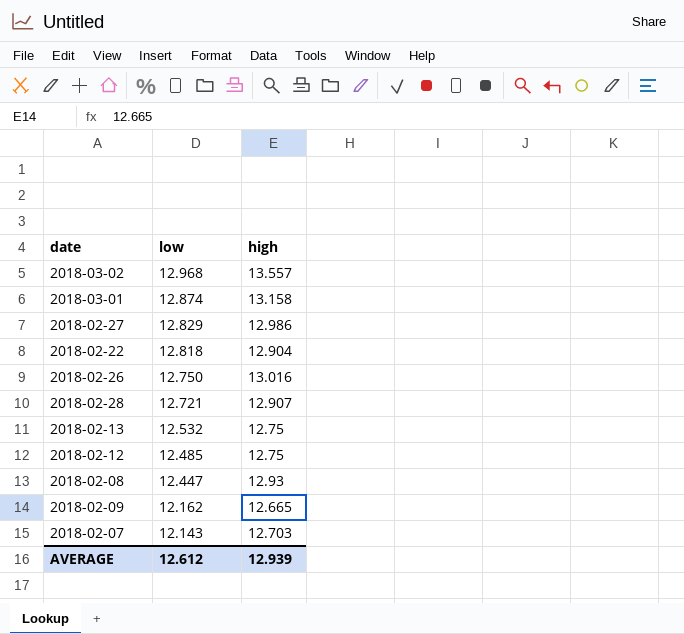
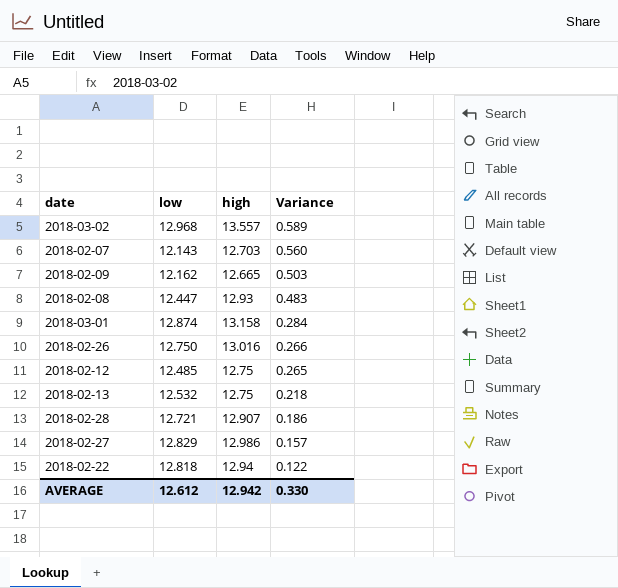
row order: low descending -> Variance descending
column Variance | formula: none -> [high] - [low]
2018-02-22 | high: 12.904 -> 12.94
AVERAGE | high: 12.939 -> 12.942

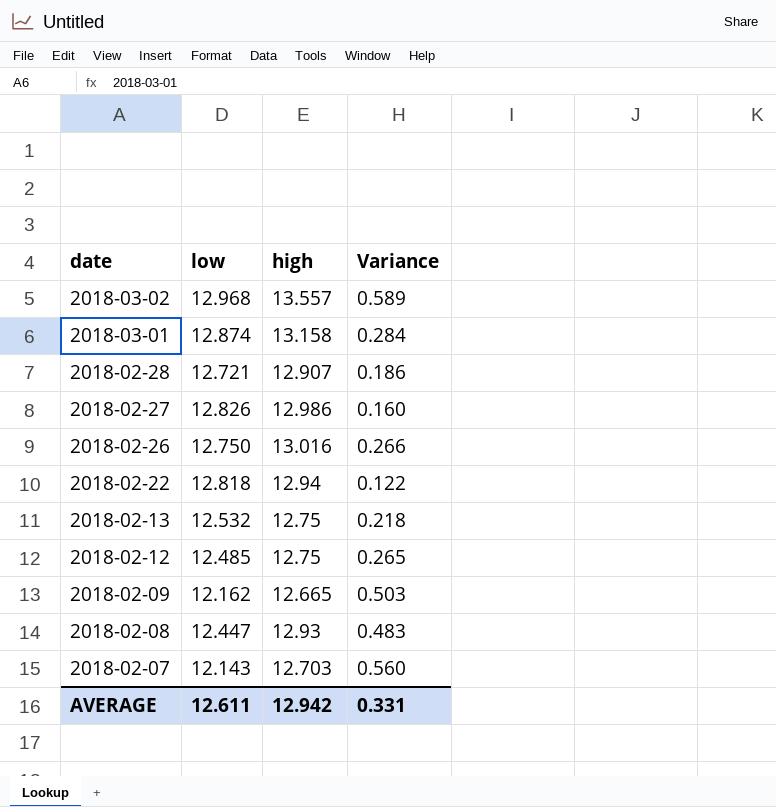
row order: Variance descending -> date descending
2018-02-27 | low: 12.829 -> 12.826
2018-02-27 | Variance: 0.157 -> 0.160
AVERAGE | low: 12.612 -> 12.611
AVERAGE | Variance: 0.330 -> 0.331

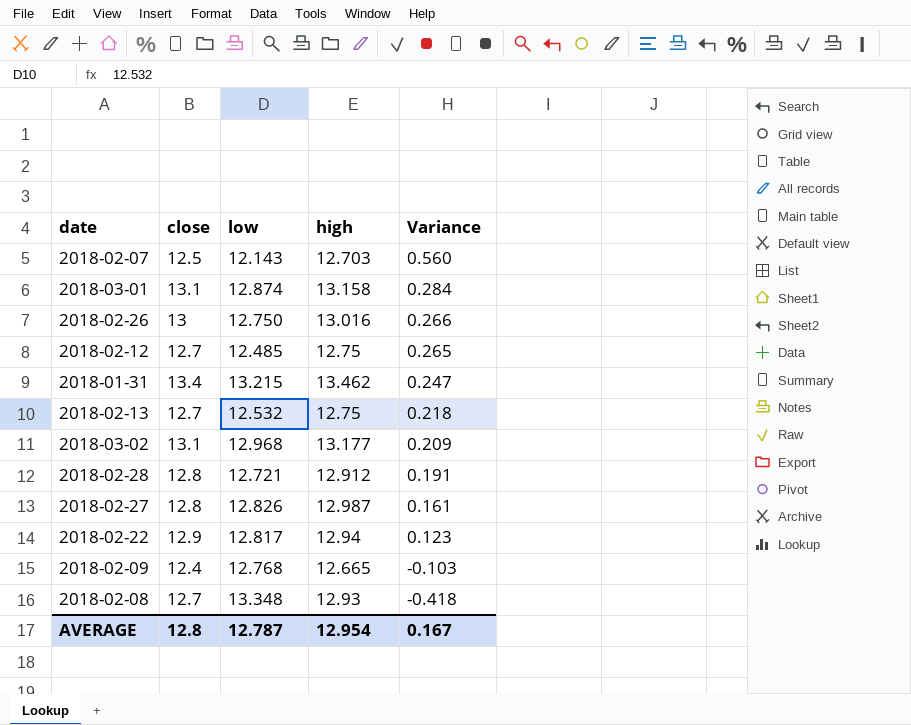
row order: date descending -> Variance descending
column close | position: none -> 2
row 2018-01-31: none -> 13.4 | 13.215 | 13.462 | 0.247
2018-03-02 | high: 13.557 -> 13.177
2018-03-02 | Variance: 0.589 -> 0.209
2018-02-28 | high: 12.907 -> 12.912
2018-02-28 | Variance: 0.186 -> 0.191
2018-02-27 | high: 12.986 -> 12.987
2018-02-27 | Variance: 0.160 -> 0.161
2018-02-22 | low: 12.818 -> 12.817
2018-02-22 | Variance: 0.122 -> 0.123
2018-02-09 | low: 12.162 -> 12.768
2018-02-09 | Variance: 0.503 -> -0.103
2018-02-08 | low: 12.447 -> 13.348
2018-02-08 | Variance: 0.483 -> -0.418
AVERAGE | low: 12.611 -> 12.787
AVERAGE | high: 12.942 -> 12.954
AVERAGE | Variance: 0.331 -> 0.167

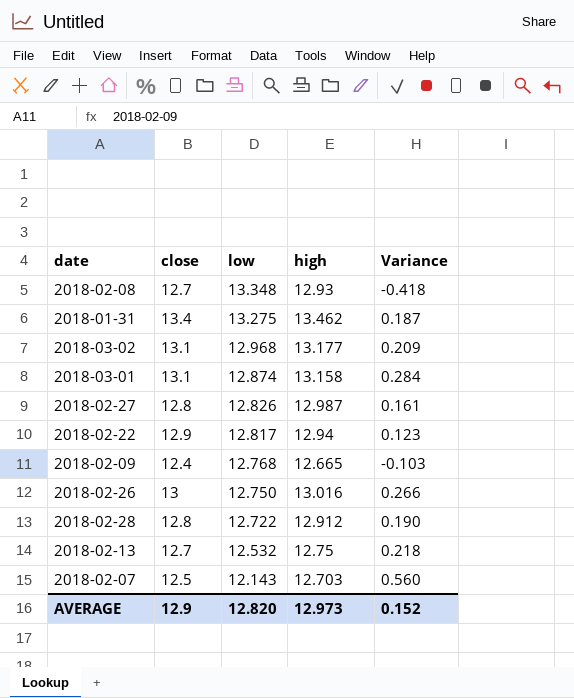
row order: Variance descending -> low descending
row 2018-02-12: 12.7 | 12.485 | 12.75 | 0.265 -> none
2018-01-31 | low: 13.215 -> 13.275
2018-01-31 | Variance: 0.247 -> 0.187
2018-02-28 | low: 12.721 -> 12.722
2018-02-28 | Variance: 0.191 -> 0.190
AVERAGE | close: 12.8 -> 12.9
AVERAGE | low: 12.787 -> 12.820
AVERAGE | high: 12.954 -> 12.973
AVERAGE | Variance: 0.167 -> 0.152

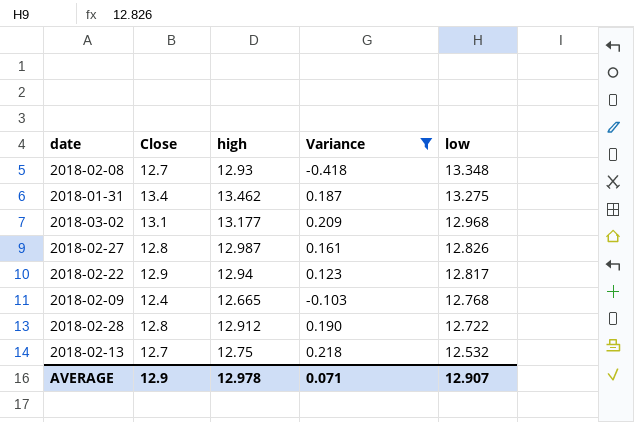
filter: none -> Variance <= 0.218
column name: close -> Close
column low | position: 3 -> 5
AVERAGE | high: 12.973 -> 12.978
AVERAGE | Variance: 0.152 -> 0.071
AVERAGE | low: 12.820 -> 12.907

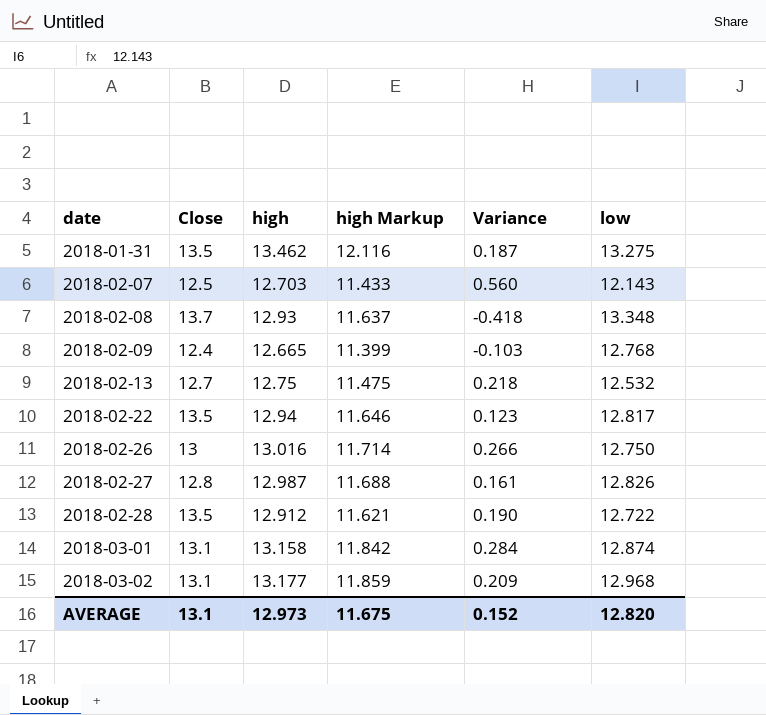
filter: Variance <= 0.218 -> none
row order: low descending -> date ascending
column high Markup | formula: none -> [high] * 0.9
2018-01-31 | Close: 13.4 -> 13.5
2018-02-08 | Close: 12.7 -> 13.7
2018-02-22 | Close: 12.9 -> 13.5
2018-02-28 | Close: 12.8 -> 13.5
AVERAGE | Close: 12.9 -> 13.1
AVERAGE | high: 12.978 -> 12.973
AVERAGE | Variance: 0.071 -> 0.152
AVERAGE | low: 12.907 -> 12.820

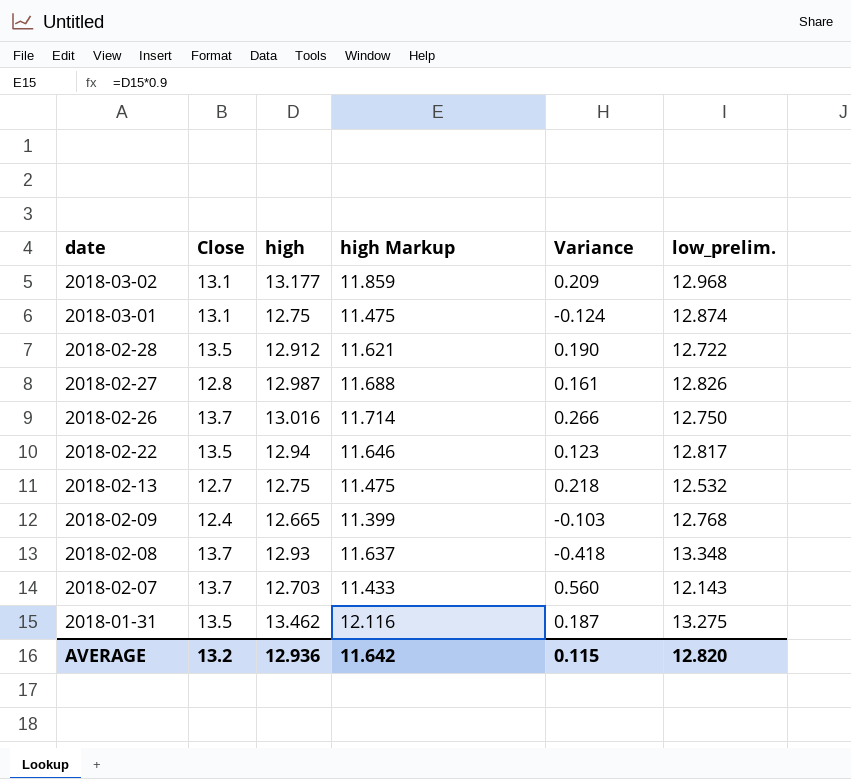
row order: date ascending -> date descending
column name: low -> low_prelim.
2018-03-01 | high: 13.158 -> 12.75
2018-03-01 | high Markup: 11.842 -> 11.475
2018-03-01 | Variance: 0.284 -> -0.124
2018-02-26 | Close: 13 -> 13.7
2018-02-07 | Close: 12.5 -> 13.7
AVERAGE | Close: 13.1 -> 13.2
AVERAGE | high: 12.973 -> 12.936
AVERAGE | high Markup: 11.675 -> 11.642
AVERAGE | Variance: 0.152 -> 0.115

